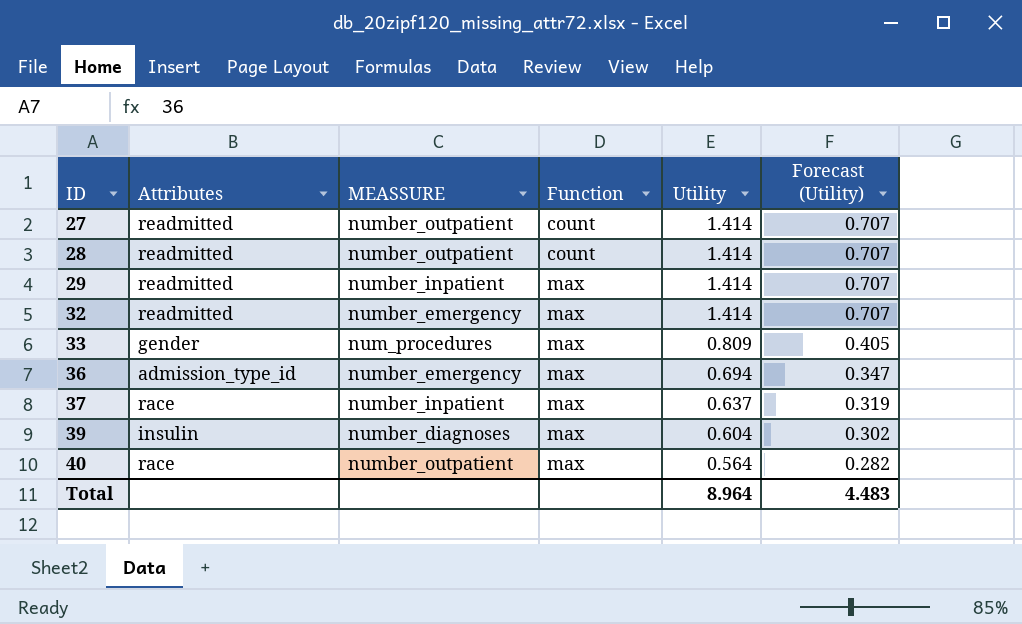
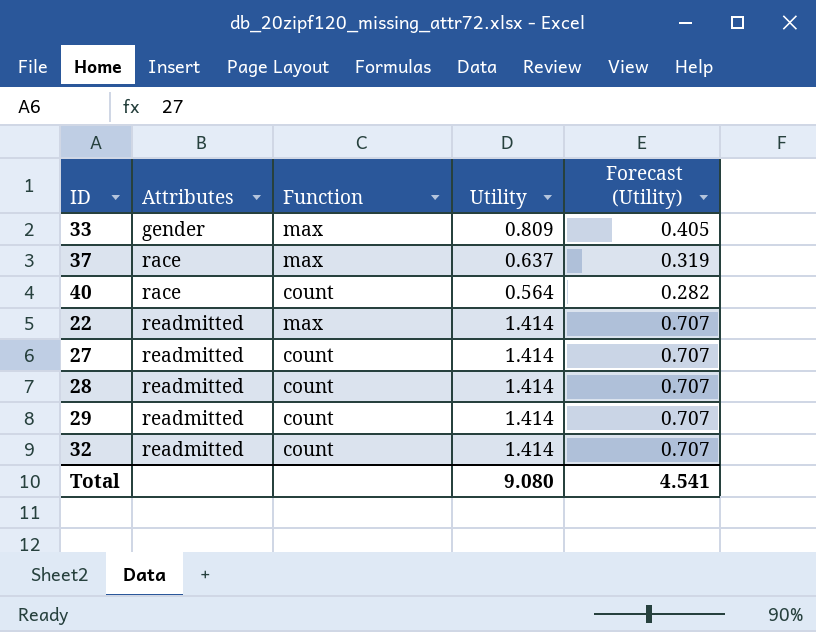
row order: ID ascending -> Attributes ascending
column MEASSURE | position: 3 -> none
row 36: admission_type_id | number_emergency | max | 0.694 | 0.347 -> none
row 39: insulin | number_diagnoses | max | 0.604 | 0.302 -> none
40 | Function: max -> count
row 22: none -> readmitted | max | 1.414 | 0.707
29 | Function: max -> count
32 | Function: max -> count
Total | Utility: 8.964 -> 9.080
Total | Forecast (Utility): 4.483 -> 4.541

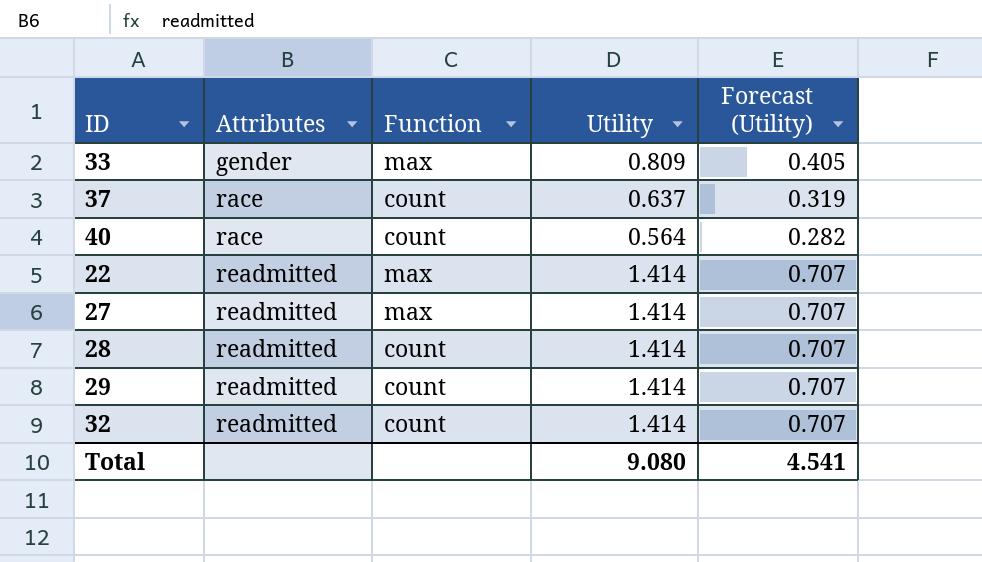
37 | Function: max -> count
27 | Function: count -> max

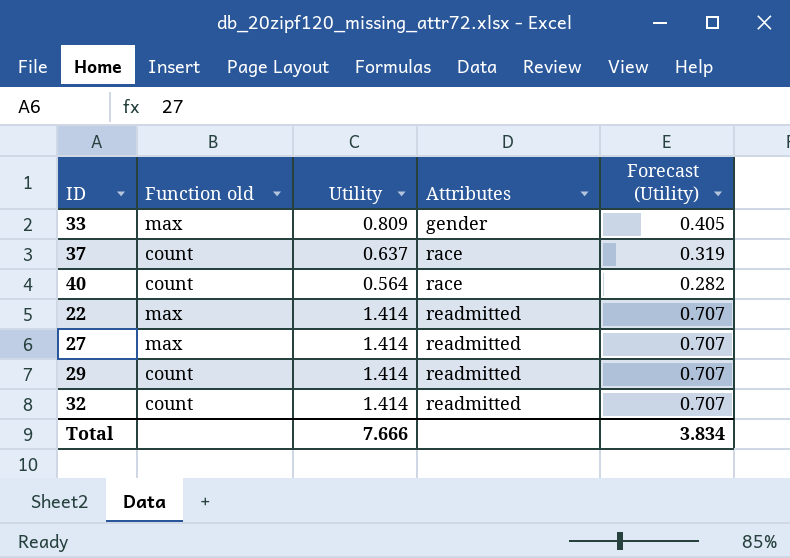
column name: Function -> Function old
column Attributes | position: 2 -> 4
row 28: readmitted | count | 1.414 | 0.707 -> none
Total | Utility: 9.080 -> 7.666
Total | Forecast (Utility): 4.541 -> 3.834

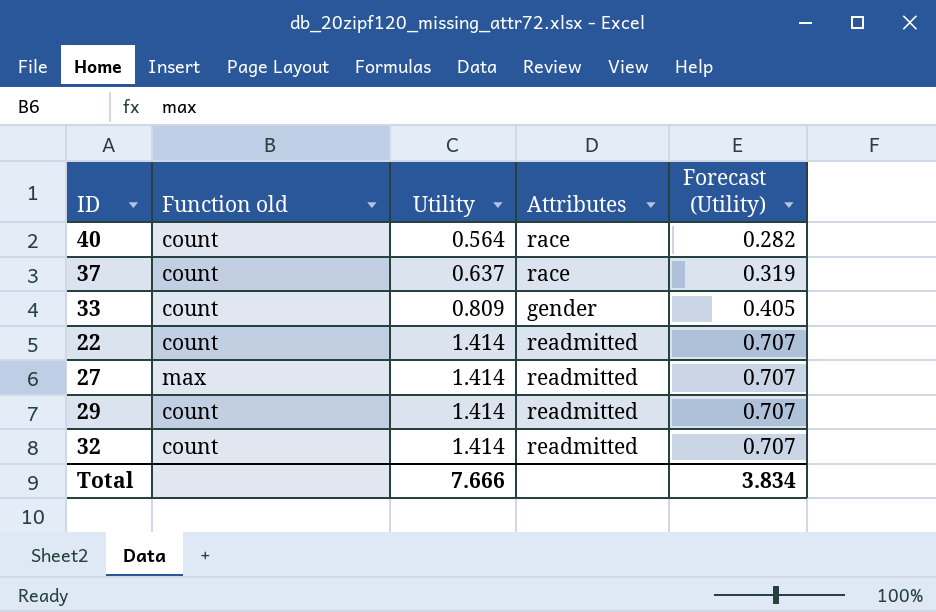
row order: Attributes ascending -> Utility ascending
33 | Function old: max -> count
22 | Function old: max -> count

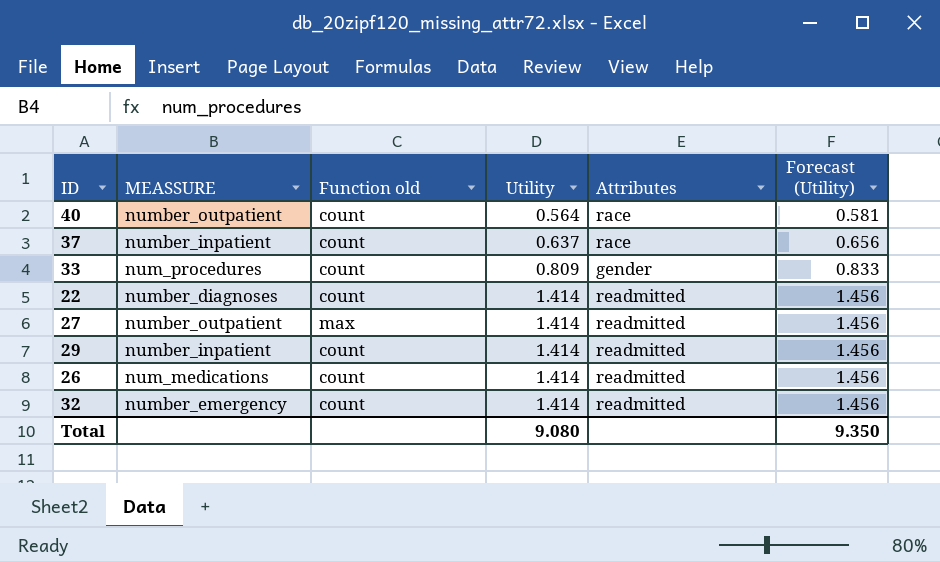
column MEASSURE | position: none -> 2
column Forecast (Utility) | formula: [Utility] * 0.5 -> [Utility] * 1.03
row 26: none -> num_medications | count | 1.414 | readmitted | 1.456
Total | Utility: 7.666 -> 9.080
Total | Forecast (Utility): 3.834 -> 9.350

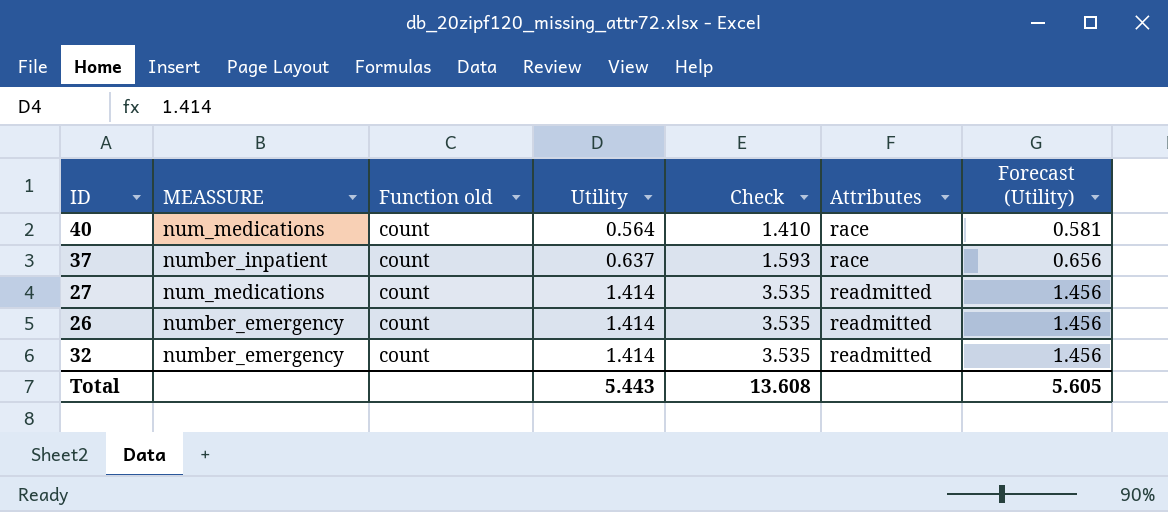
column Check | formula: none -> [Utility] * 2.5
row 33: num_procedures | count | 0.809 | gender | 0.833 -> none
row 22: number_diagnoses | count | 1.414 | readmitted | 1.456 -> none
row 29: number_inpatient | count | 1.414 | readmitted | 1.456 -> none
40 | MEASSURE: number_outpatient -> num_medications
27 | MEASSURE: number_outpatient -> num_medications
27 | Function old: max -> count
26 | MEASSURE: num_medications -> number_emergency
Total | Utility: 9.080 -> 5.443
Total | Forecast (Utility): 9.350 -> 5.605

